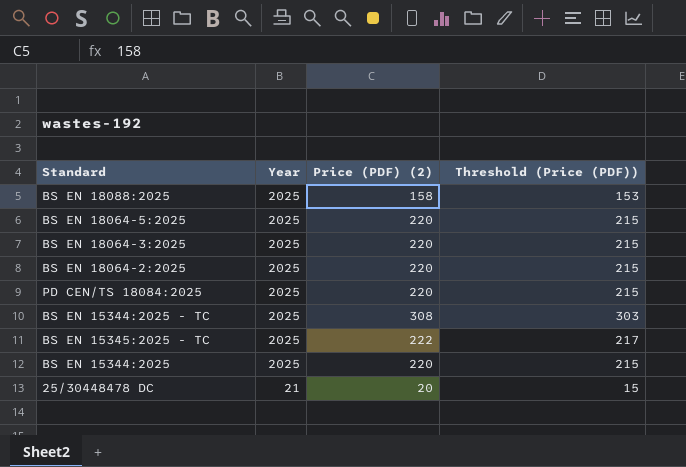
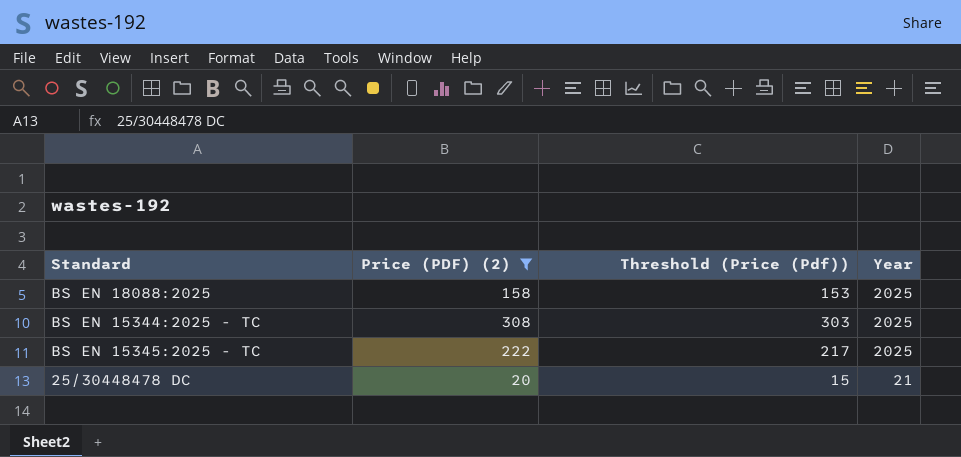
filter: none -> Price (PDF) (2) != 220
column name: Threshold (Price (PDF)) -> Threshold (Price (Pdf))
column Year | position: 2 -> 4

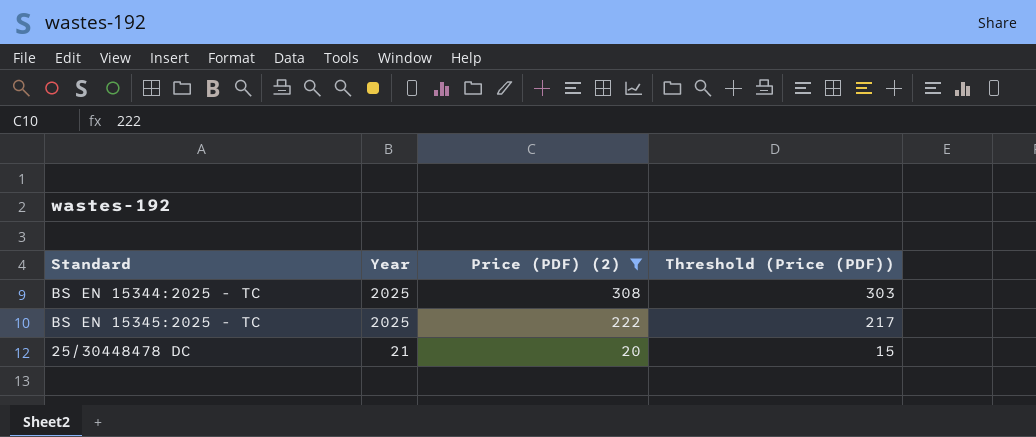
column Year | position: 4 -> 2
column name: Threshold (Price (Pdf)) -> Threshold (Price (PDF))
row BS EN 18088:2025: 158 | 153 | 2025 -> none

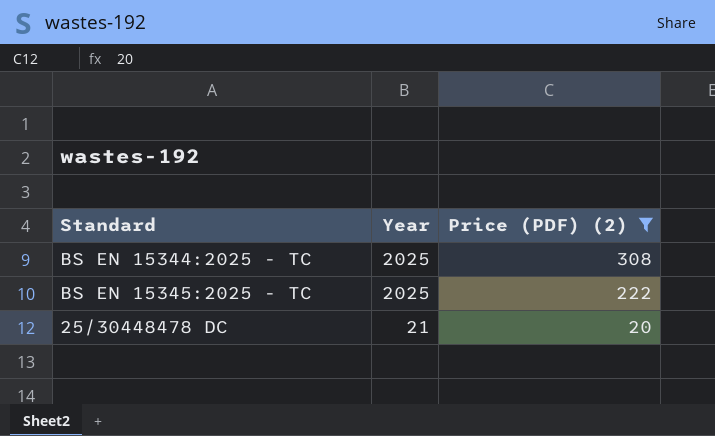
column Threshold (Price (PDF)) | formula: [Price (PDF) (2)] - 5 -> none

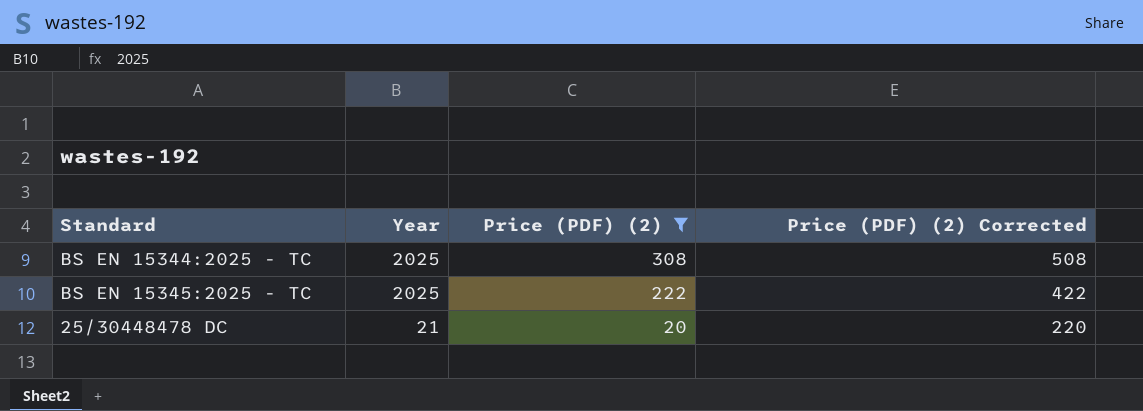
column Price (PDF) (2) Corrected | formula: none -> [Price (PDF) (2)] + 200

